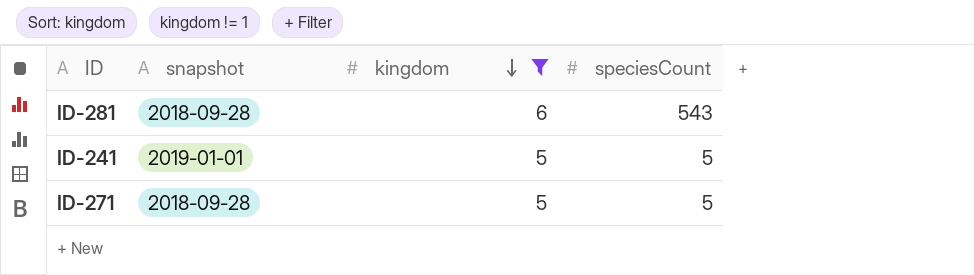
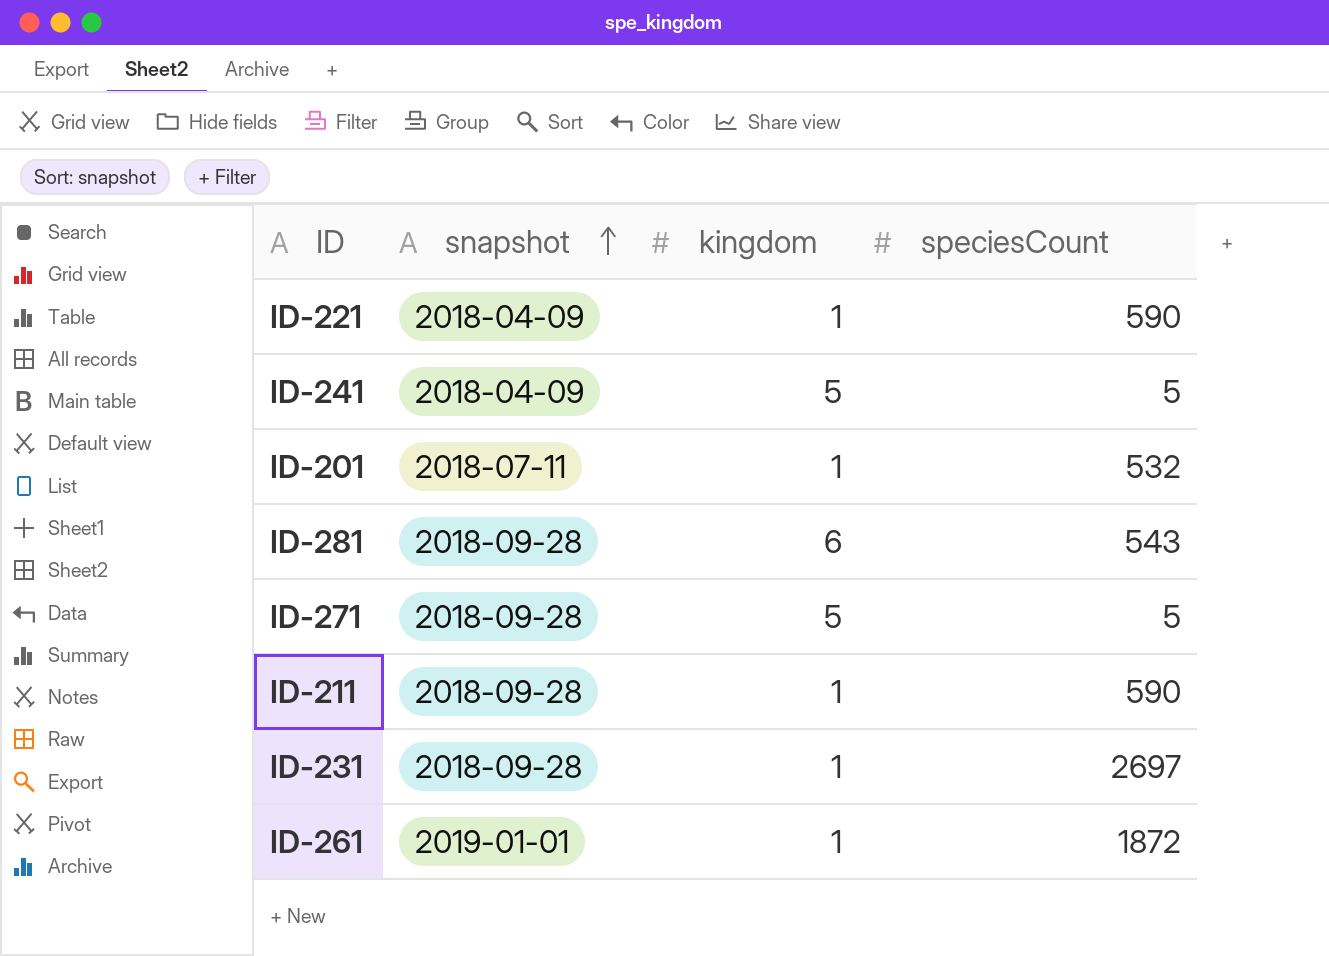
filter: kingdom != 1 -> none
row order: kingdom descending -> snapshot ascending
ID-241 | snapshot: 2019-01-01 -> 2018-04-09

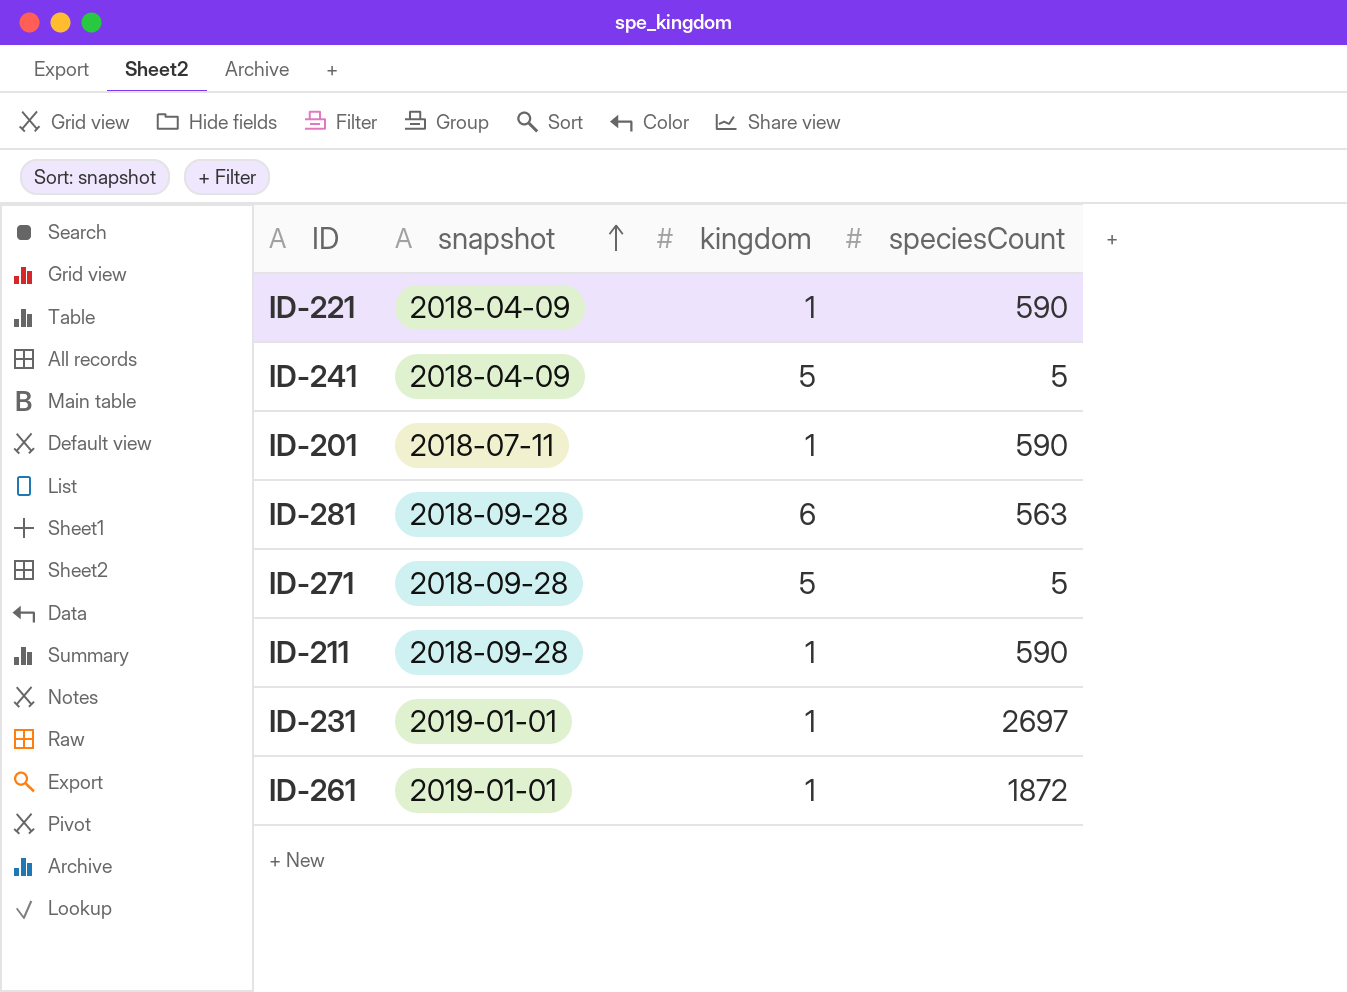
ID-201 | speciesCount: 532 -> 590
ID-281 | speciesCount: 543 -> 563
ID-231 | snapshot: 2018-09-28 -> 2019-01-01

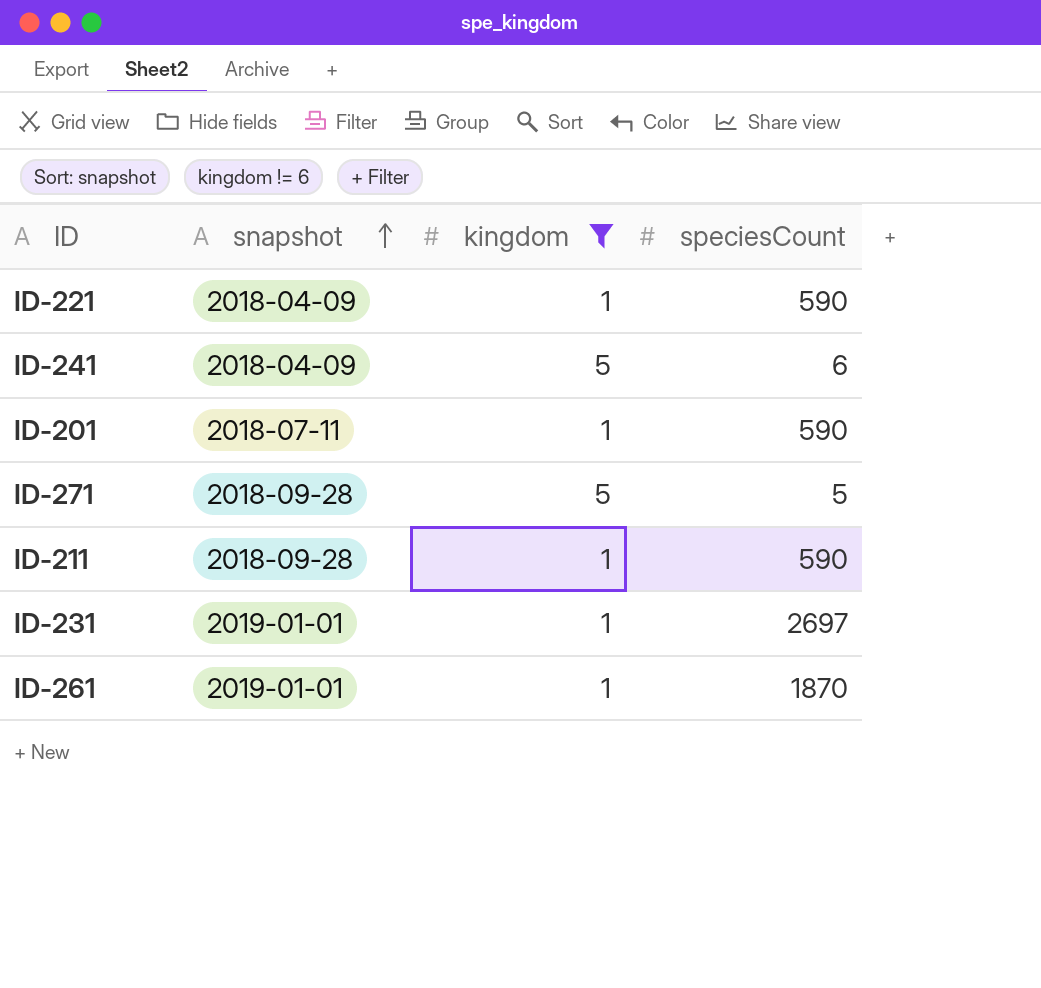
filter: none -> kingdom != 6
ID-241 | speciesCount: 5 -> 6
ID-261 | speciesCount: 1872 -> 1870

